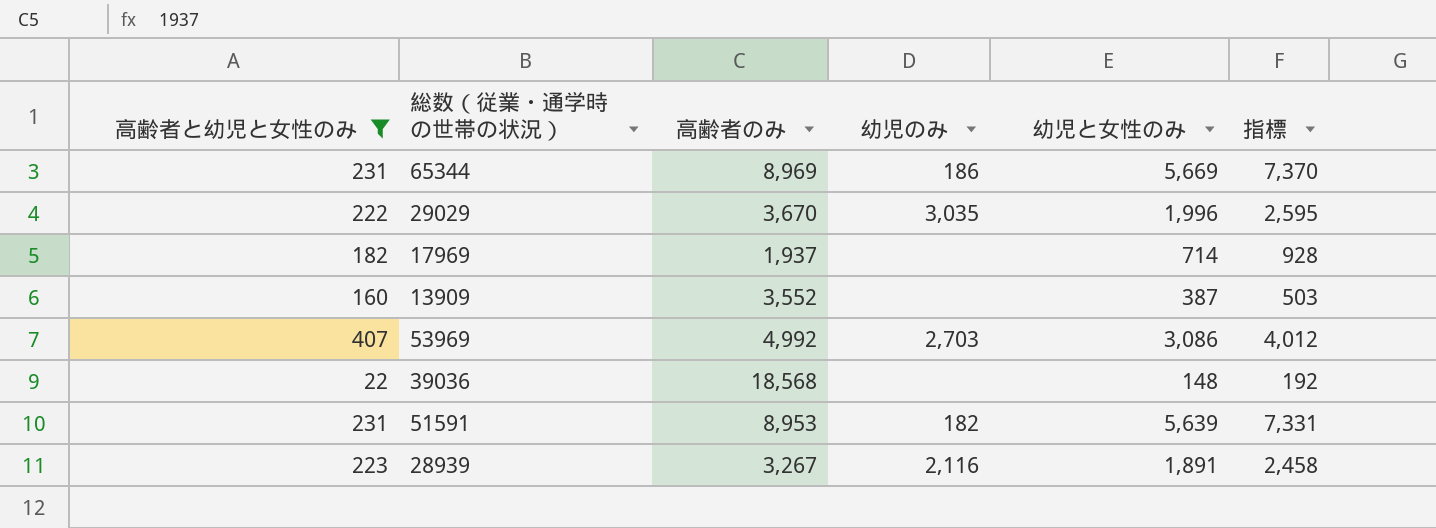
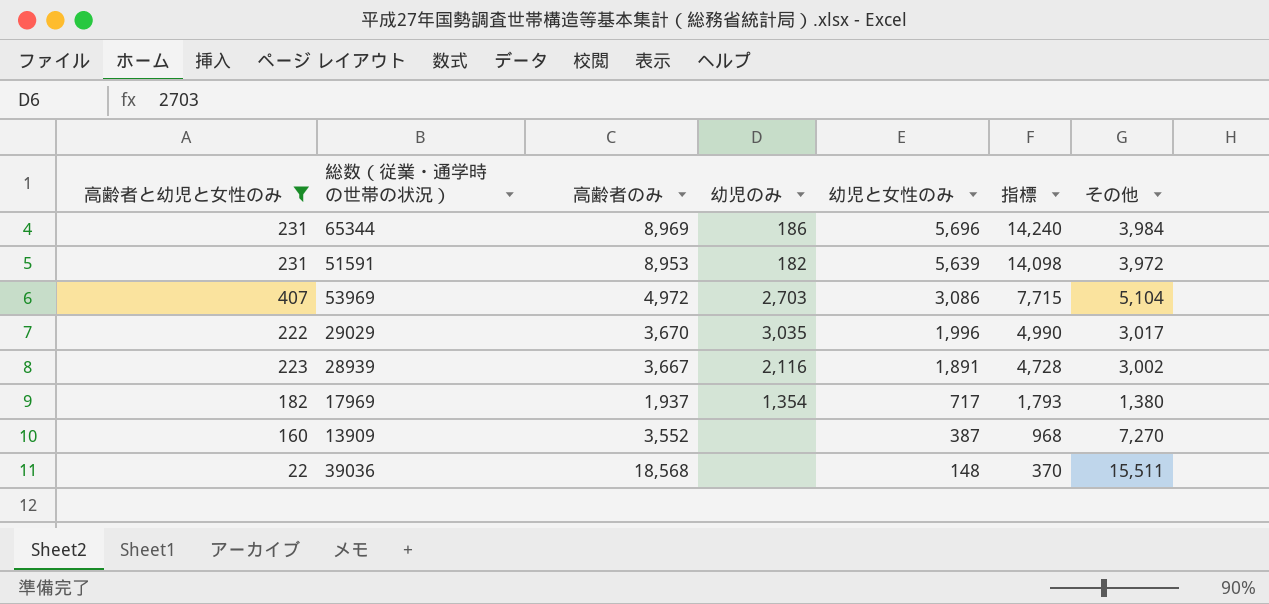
row order: none -> 幼児と女性のみ descending
column 指標 | formula: [幼児と女性のみ] * 1.3 -> [幼児と女性のみ] * 2.5
column その他 | position: none -> 7
65344 | 幼児と女性のみ: 5,669 -> 5,696
53969 | 高齢者のみ: 4,992 -> 4,972
28939 | 高齢者のみ: 3,267 -> 3,667
17969 | 幼児のみ: none -> 1,354
17969 | 幼児と女性のみ: 714 -> 717

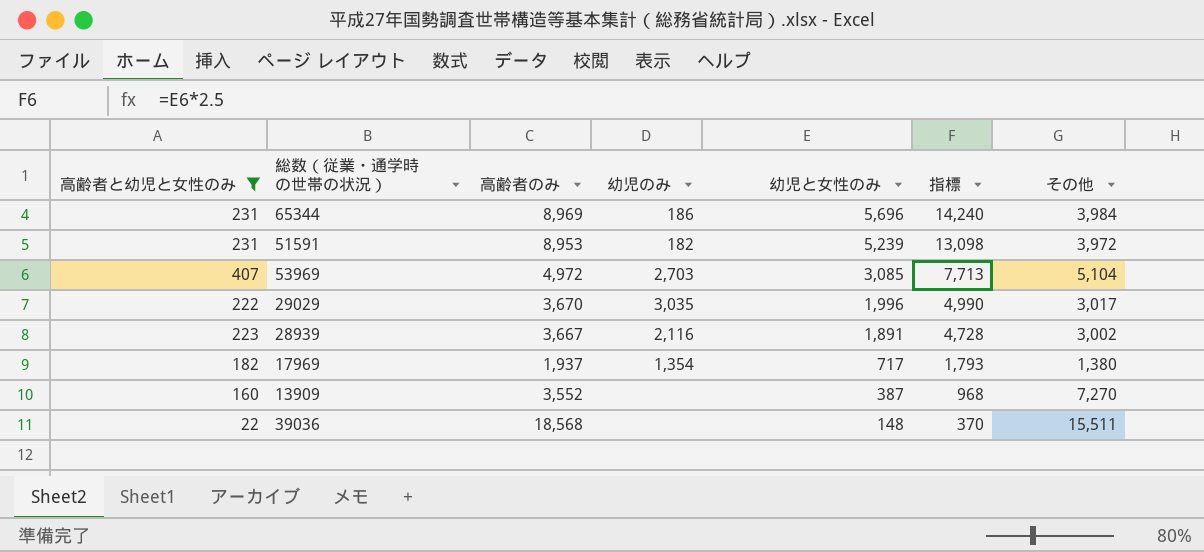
51591 | 幼児と女性のみ: 5,639 -> 5,239
51591 | 指標: 14,098 -> 13,098
53969 | 幼児と女性のみ: 3,086 -> 3,085
53969 | 指標: 7,715 -> 7,713

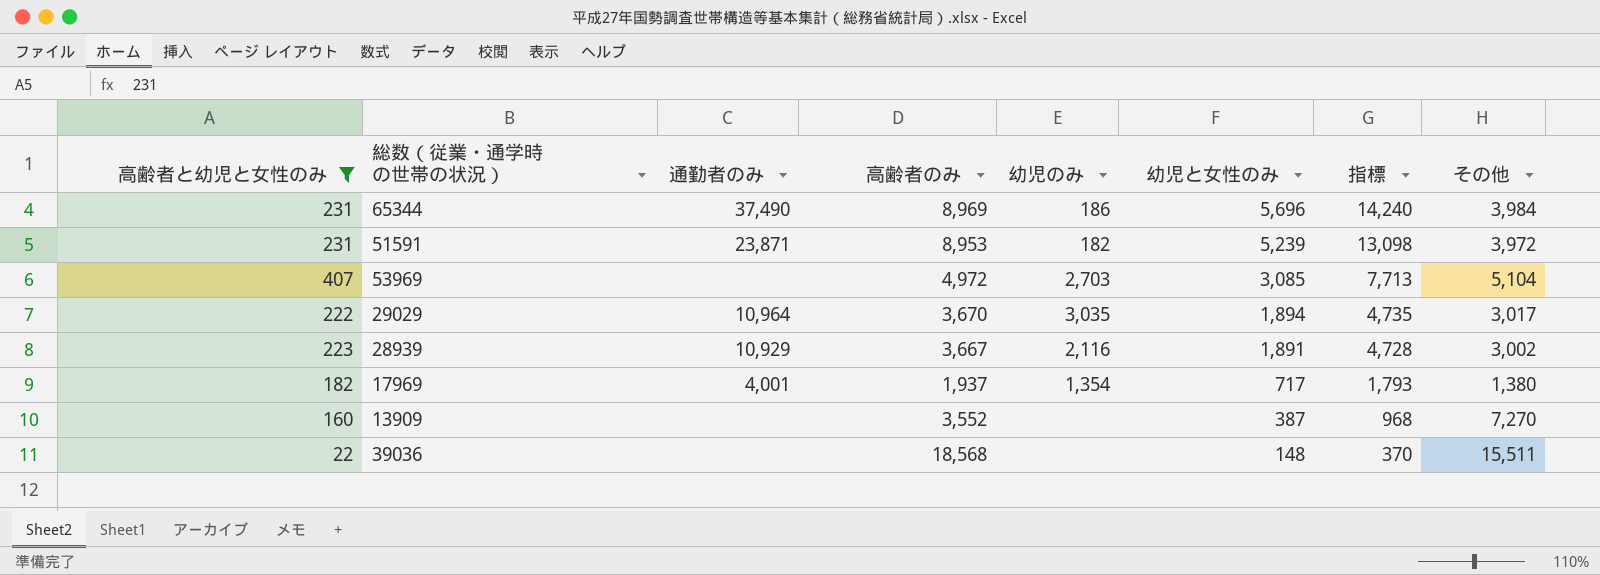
column 通勤者のみ | position: none -> 3
29029 | 幼児と女性のみ: 1,996 -> 1,894
29029 | 指標: 4,990 -> 4,735

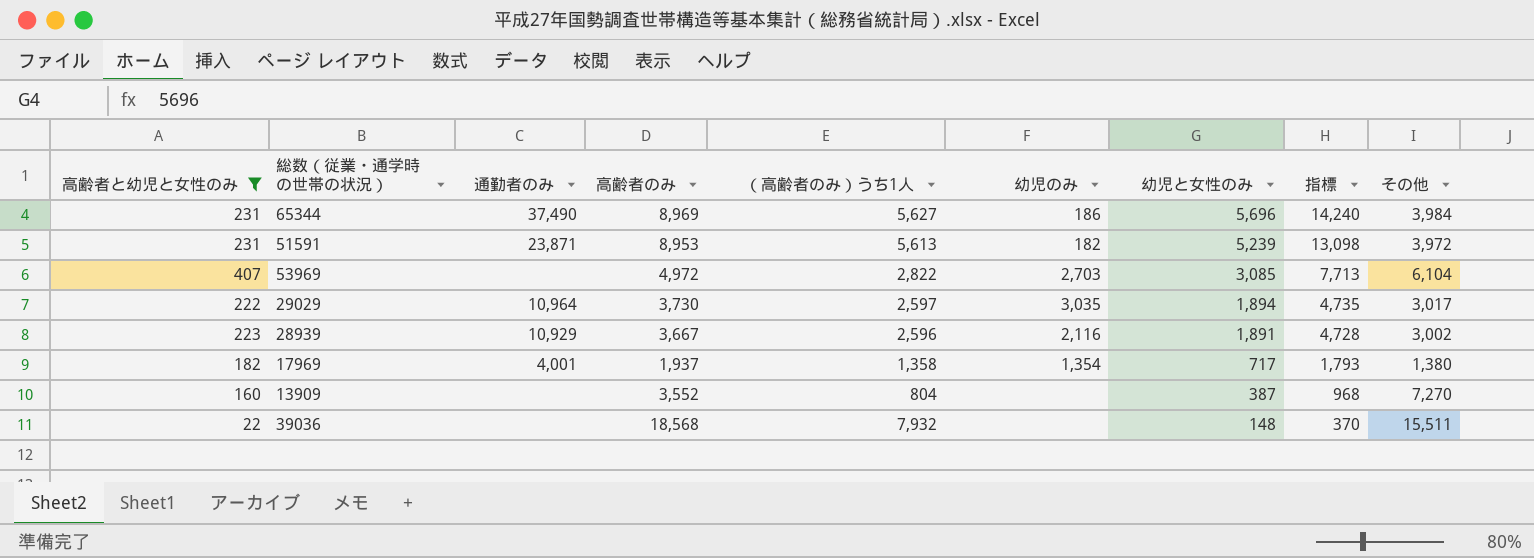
column （高齢者のみ）うち1人 | position: none -> 5
53969 | その他: 5,104 -> 6,104
29029 | 高齢者のみ: 3,670 -> 3,730

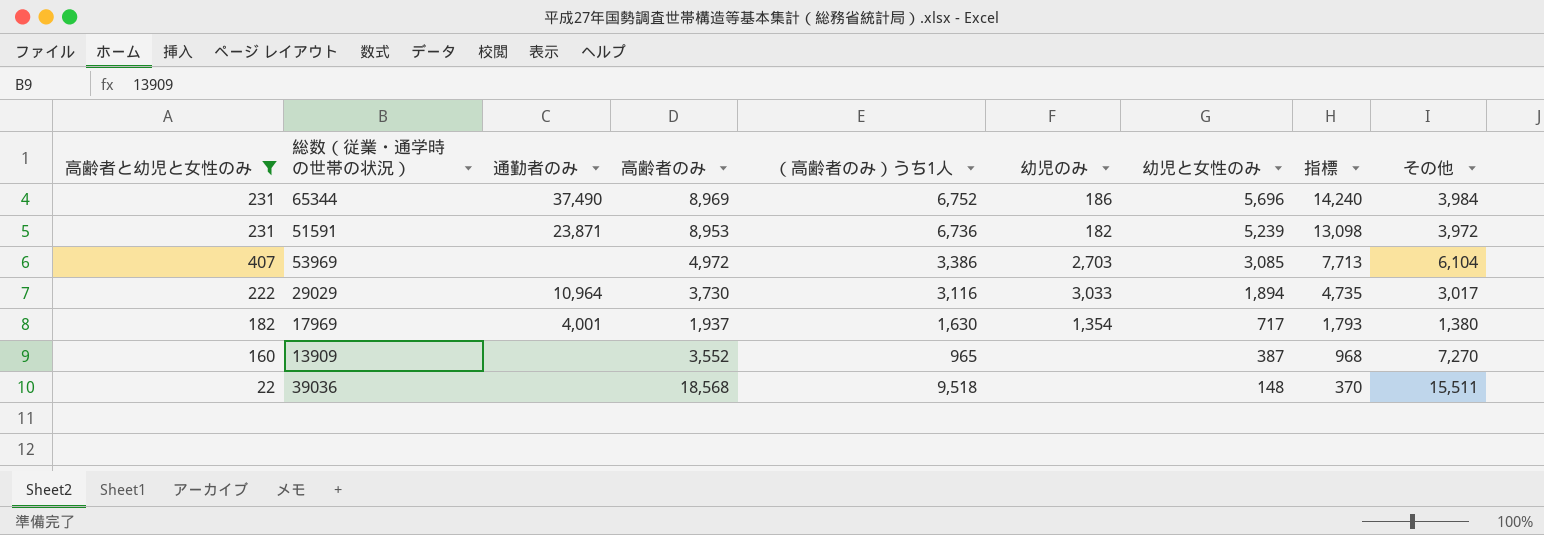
row 28939: 223 | 10,929 | 3,667 | 2,596 | 2,116 | 1,891 | 4,728 | 3,002 -> none
65344 | （高齢者のみ）うち1人: 5,627 -> 6,752
51591 | （高齢者のみ）うち1人: 5,613 -> 6,736
53969 | （高齢者のみ）うち1人: 2,822 -> 3,386
29029 | （高齢者のみ）うち1人: 2,597 -> 3,116
29029 | 幼児のみ: 3,035 -> 3,033
17969 | （高齢者のみ）うち1人: 1,358 -> 1,630
13909 | （高齢者のみ）うち1人: 804 -> 965
39036 | （高齢者のみ）うち1人: 7,932 -> 9,518

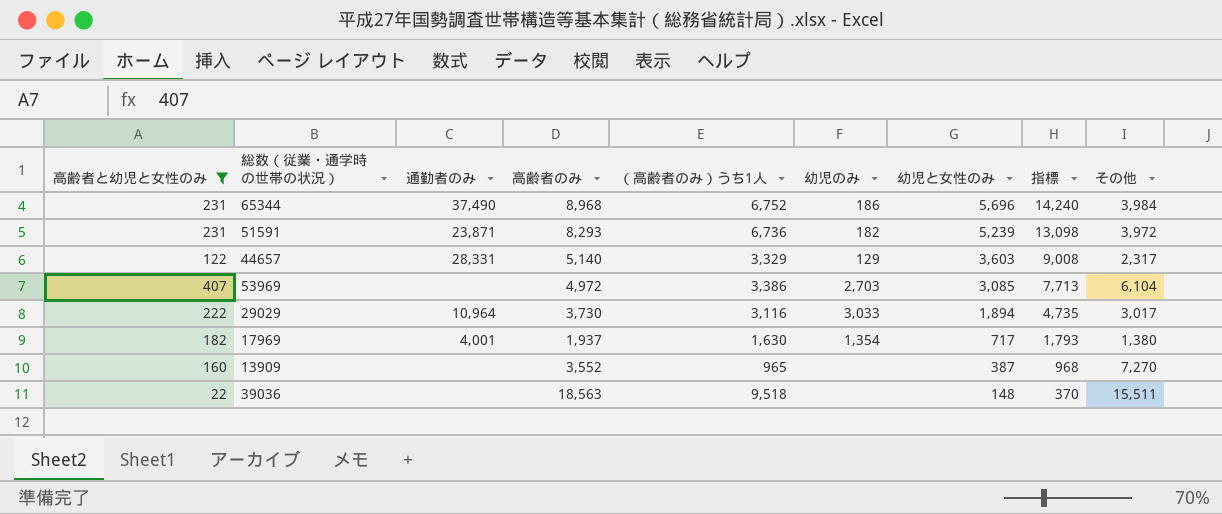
65344 | 高齢者のみ: 8,969 -> 8,968
51591 | 高齢者のみ: 8,953 -> 8,293
row 44657: none -> 122 | 28,331 | 5,140 | 3,329 | 129 | 3,603 | 9,008 | 2,317
39036 | 高齢者のみ: 18,568 -> 18,563

